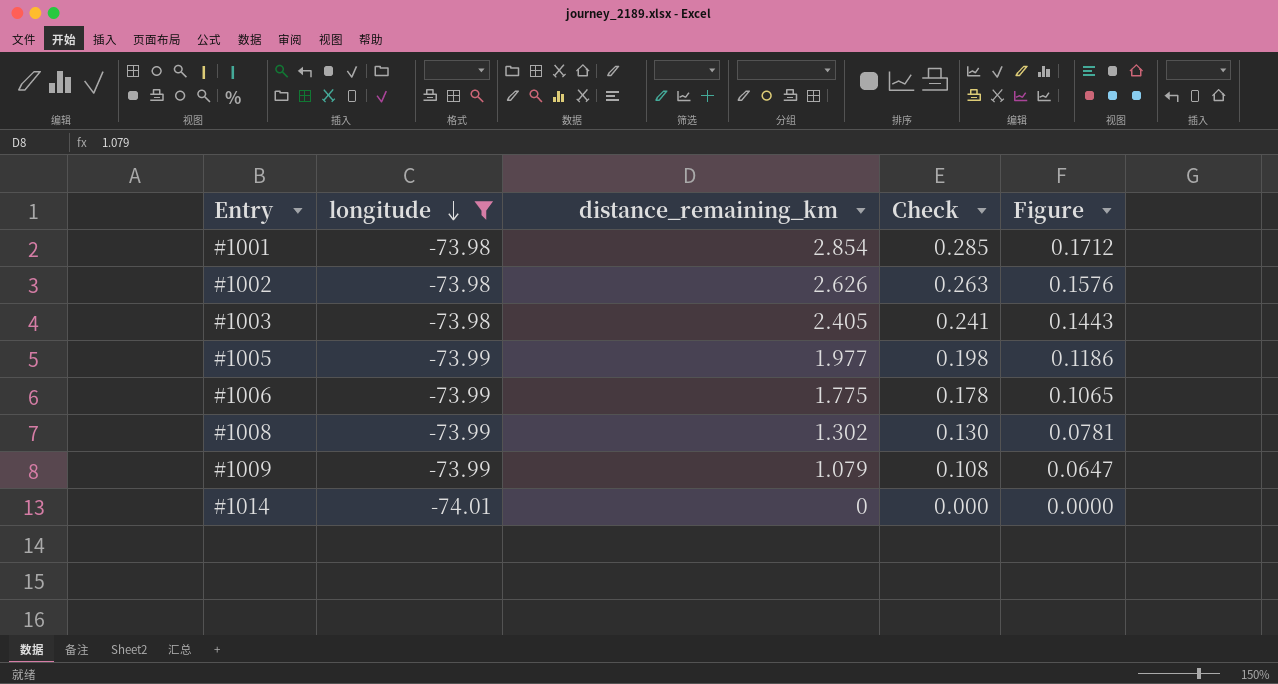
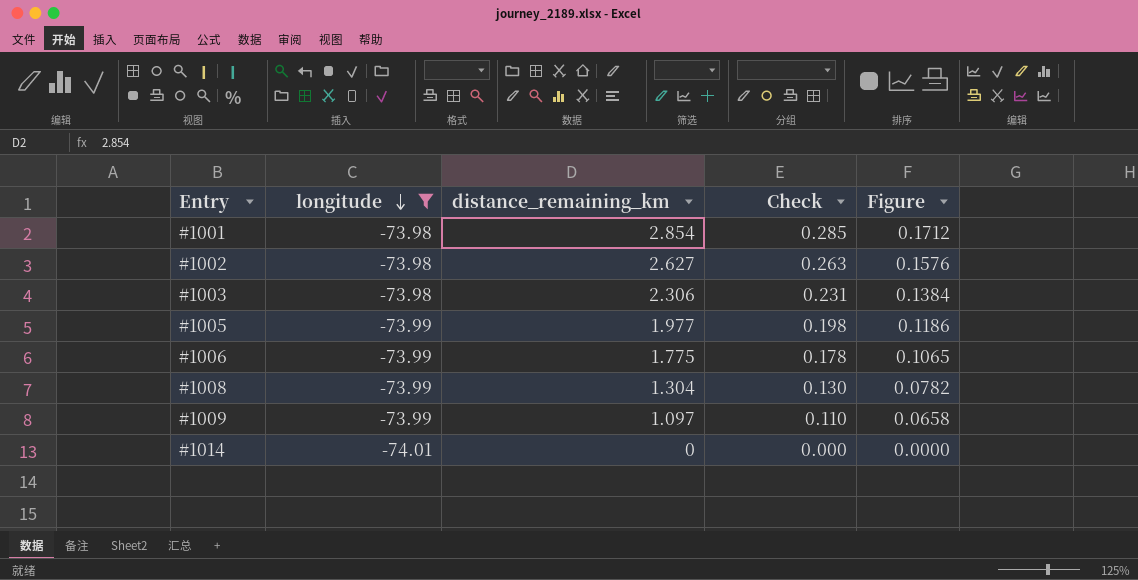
#1002 | distance_remaining_km: 2.626 -> 2.627
#1003 | distance_remaining_km: 2.405 -> 2.306
#1003 | Check: 0.241 -> 0.231
#1003 | Figure: 0.1443 -> 0.1384
#1008 | distance_remaining_km: 1.302 -> 1.304
#1008 | Figure: 0.0781 -> 0.0782
#1009 | distance_remaining_km: 1.079 -> 1.097
#1009 | Check: 0.108 -> 0.110
#1009 | Figure: 0.0647 -> 0.0658

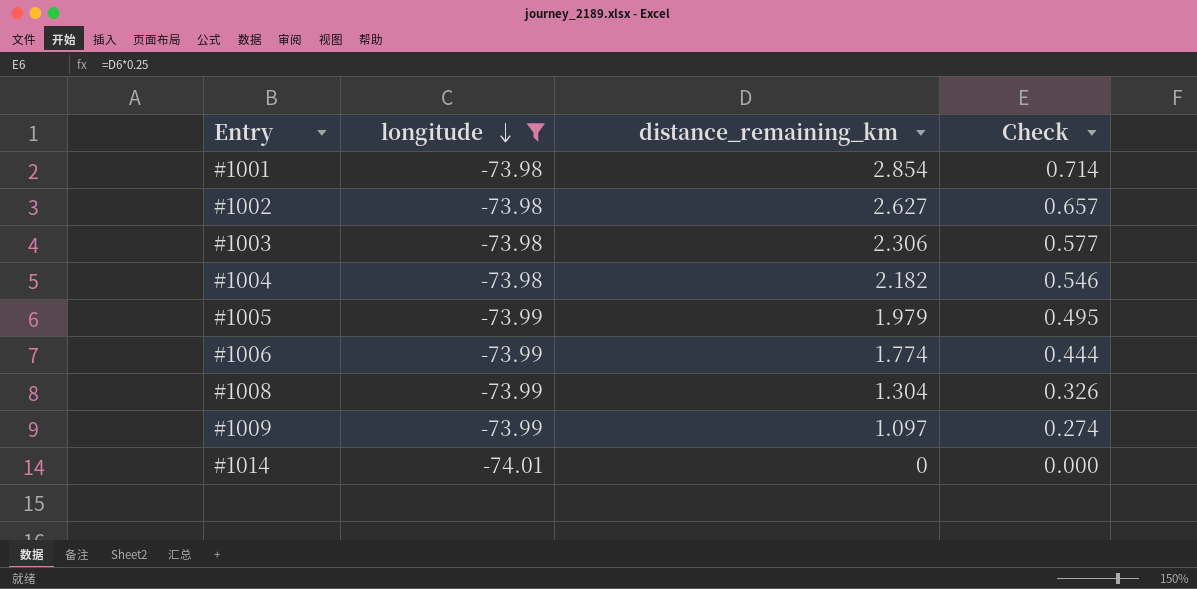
column Figure | formula: [distance_remaining_km] * 0.06 -> none
column Check | formula: [distance_remaining_km] * 0.1 -> [distance_remaining_km] * 0.25
row #1004: none -> -73.98 | 2.182 | 0.546
#1005 | distance_remaining_km: 1.977 -> 1.979
#1006 | distance_remaining_km: 1.775 -> 1.774

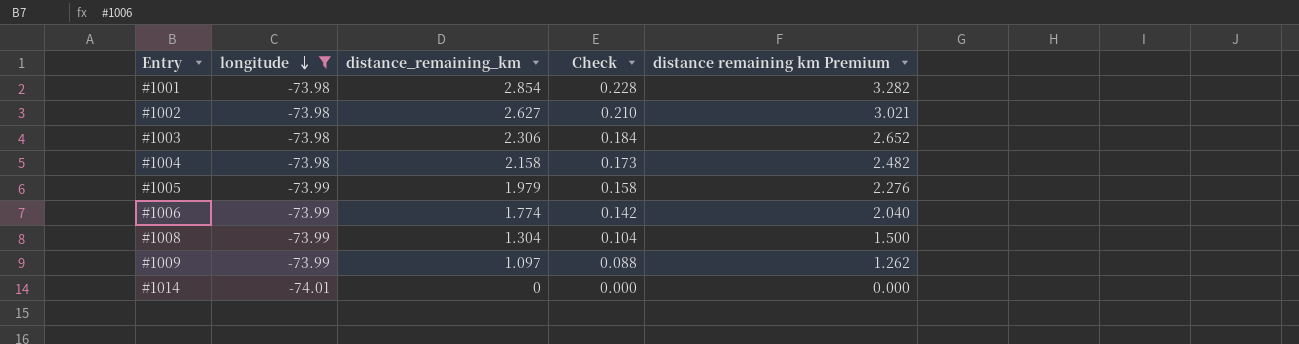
column Check | formula: [distance_remaining_km] * 0.25 -> [distance_remaining_km] * 0.08
column distance remaining km Premium | formula: none -> [distance_remaining_km] * 1.15
#1004 | distance_remaining_km: 2.182 -> 2.158

